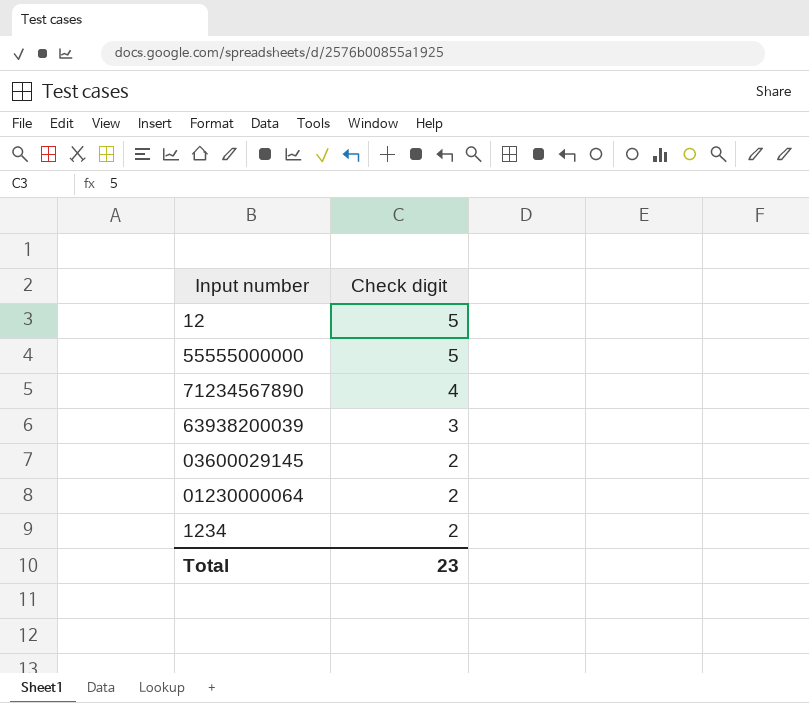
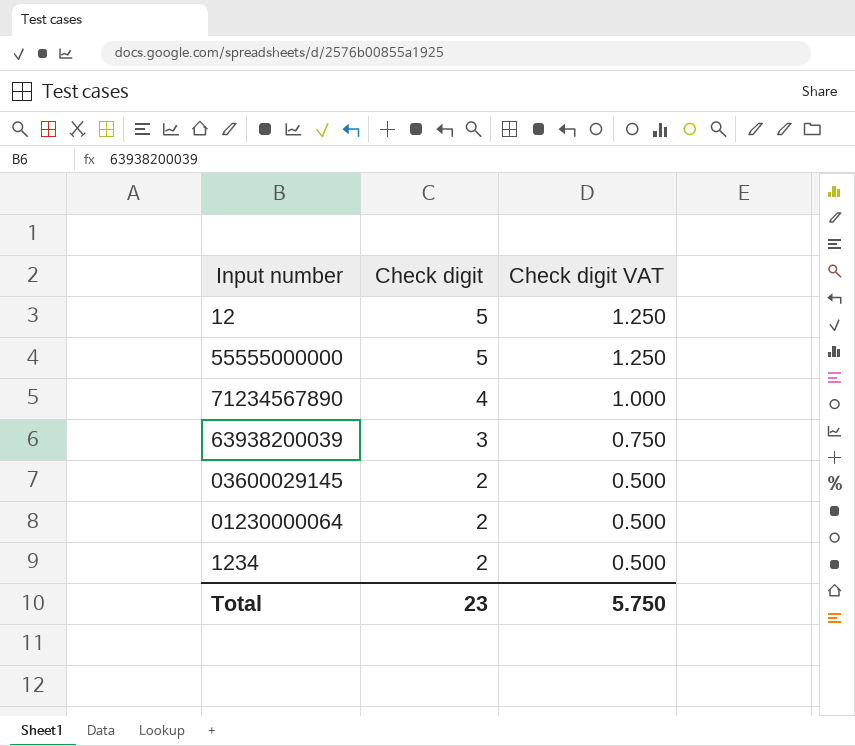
column Check digit VAT | formula: none -> [Check digit] * 0.25

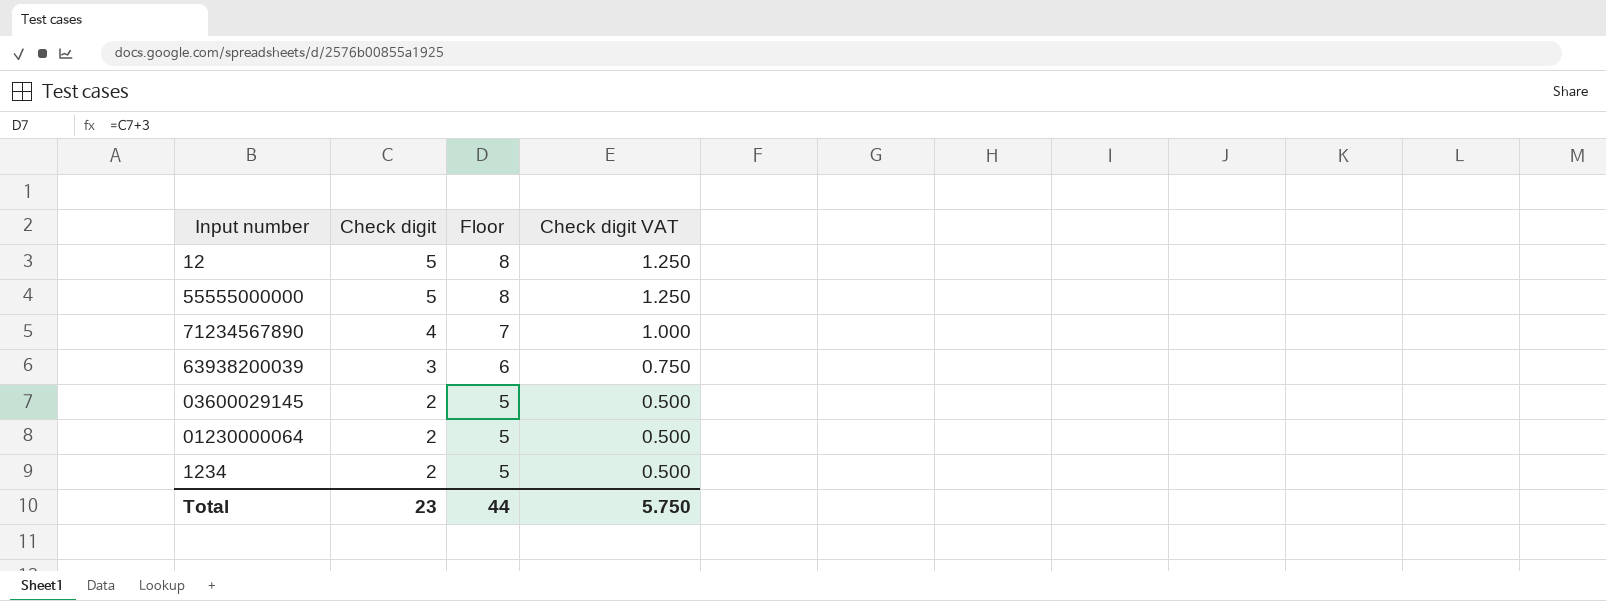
column Floor | formula: none -> [Check digit] + 3

